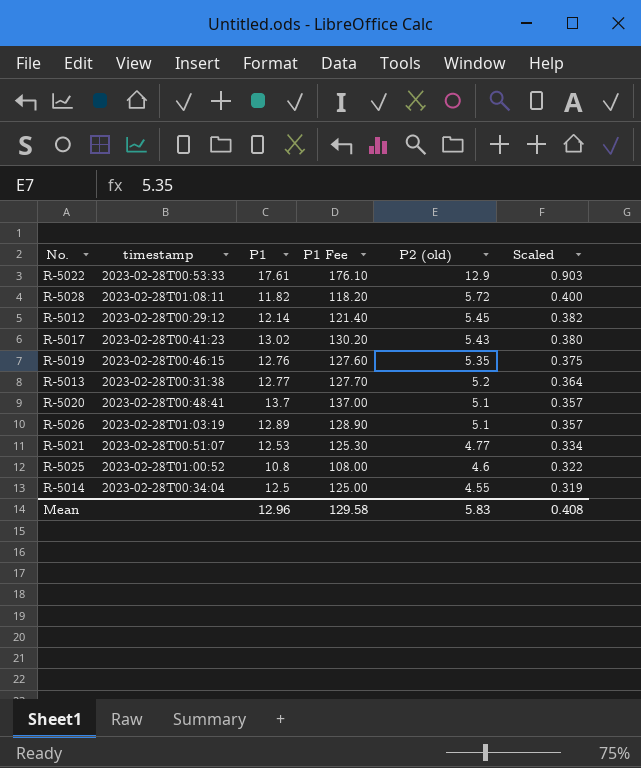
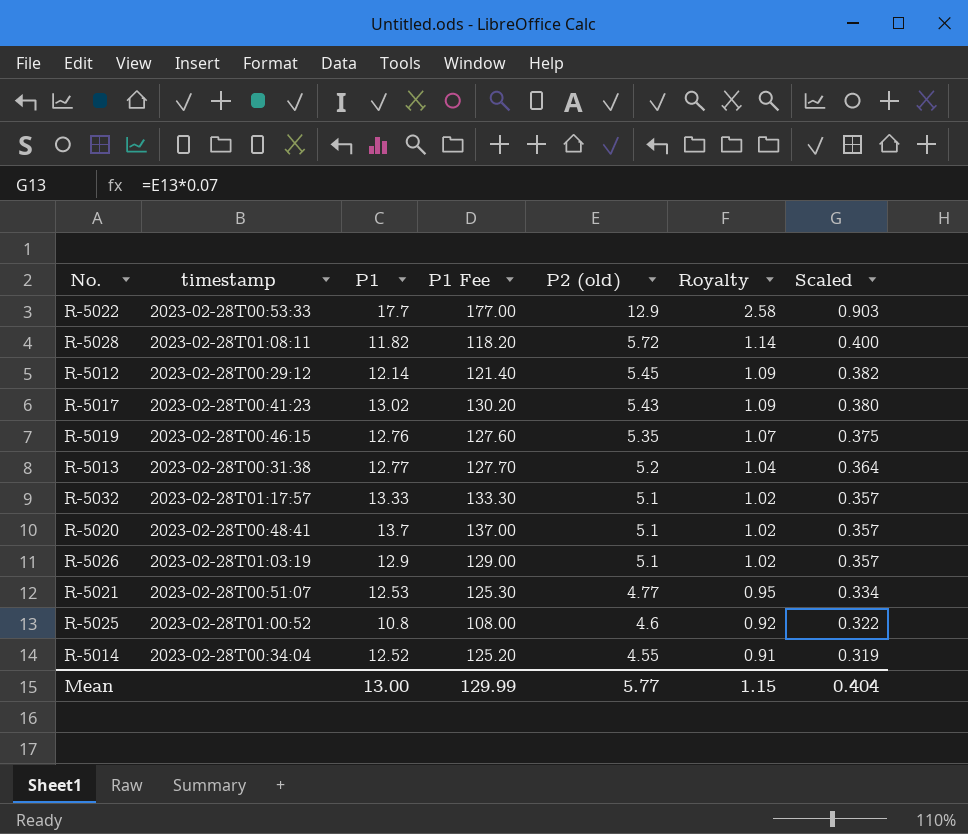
column Royalty | formula: none -> [P2 (old)] * 0.2
R-5022 | P1: 17.61 -> 17.7
R-5022 | P1 Fee: 176.10 -> 177.00
row R-5032: none -> 2023-02-28T01:17:57 | 13.33 | 133.30 | 5.1 | 1.02 | 0.357
R-5026 | P1: 12.89 -> 12.9
R-5026 | P1 Fee: 128.90 -> 129.00
R-5014 | P1: 12.5 -> 12.52
R-5014 | P1 Fee: 125.00 -> 125.20
Mean | P1: 12.96 -> 13.00
Mean | P1 Fee: 129.58 -> 129.99
Mean | P2 (old): 5.83 -> 5.77
Mean | Scaled: 0.408 -> 0.404

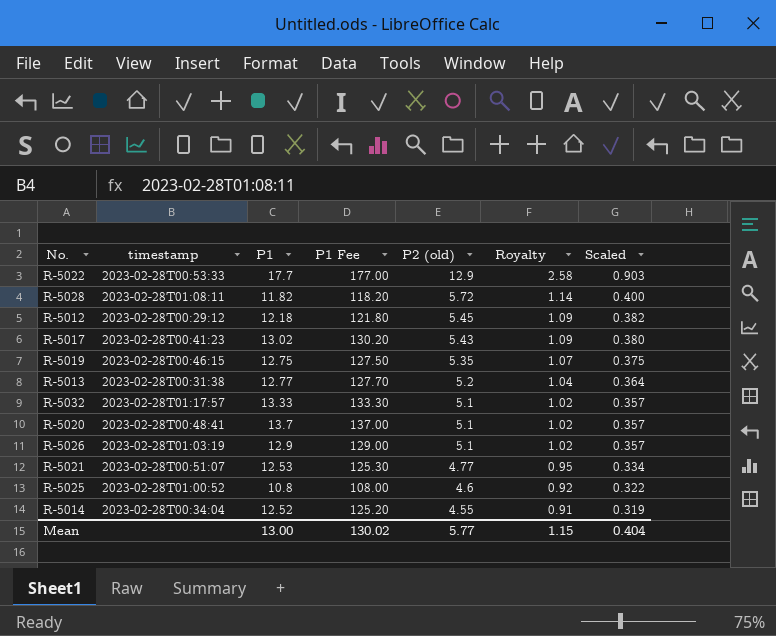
R-5012 | P1: 12.14 -> 12.18
R-5012 | P1 Fee: 121.40 -> 121.80
R-5019 | P1: 12.76 -> 12.75
R-5019 | P1 Fee: 127.60 -> 127.50
Mean | P1 Fee: 129.99 -> 130.02

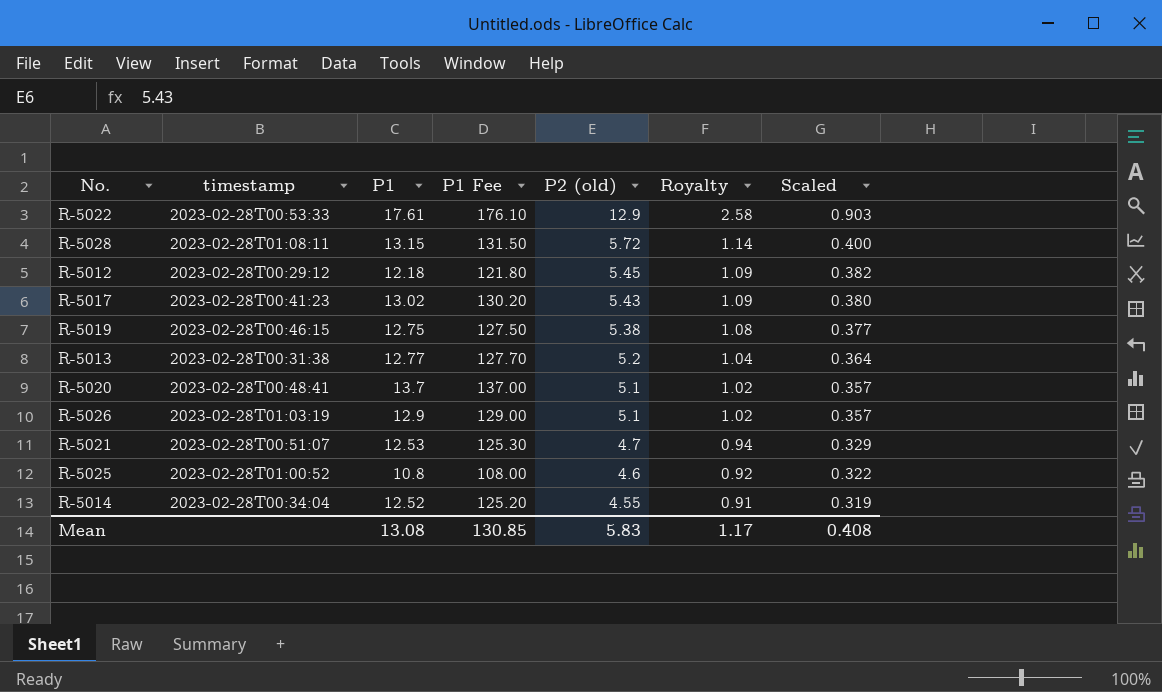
row R-5032: 2023-02-28T01:17:57 | 13.33 | 133.30 | 5.1 | 1.02 | 0.357 -> none
R-5022 | P1: 17.7 -> 17.61
R-5022 | P1 Fee: 177.00 -> 176.10
R-5028 | P1: 11.82 -> 13.15
R-5028 | P1 Fee: 118.20 -> 131.50
R-5019 | P2 (old): 5.35 -> 5.38
R-5019 | Royalty: 1.07 -> 1.08
R-5019 | Scaled: 0.375 -> 0.377
R-5021 | P2 (old): 4.77 -> 4.7
R-5021 | Royalty: 0.95 -> 0.94
R-5021 | Scaled: 0.334 -> 0.329
Mean | P1: 13.00 -> 13.08
Mean | P1 Fee: 130.02 -> 130.85
Mean | P2 (old): 5.77 -> 5.83
Mean | Royalty: 1.15 -> 1.17
Mean | Scaled: 0.404 -> 0.408

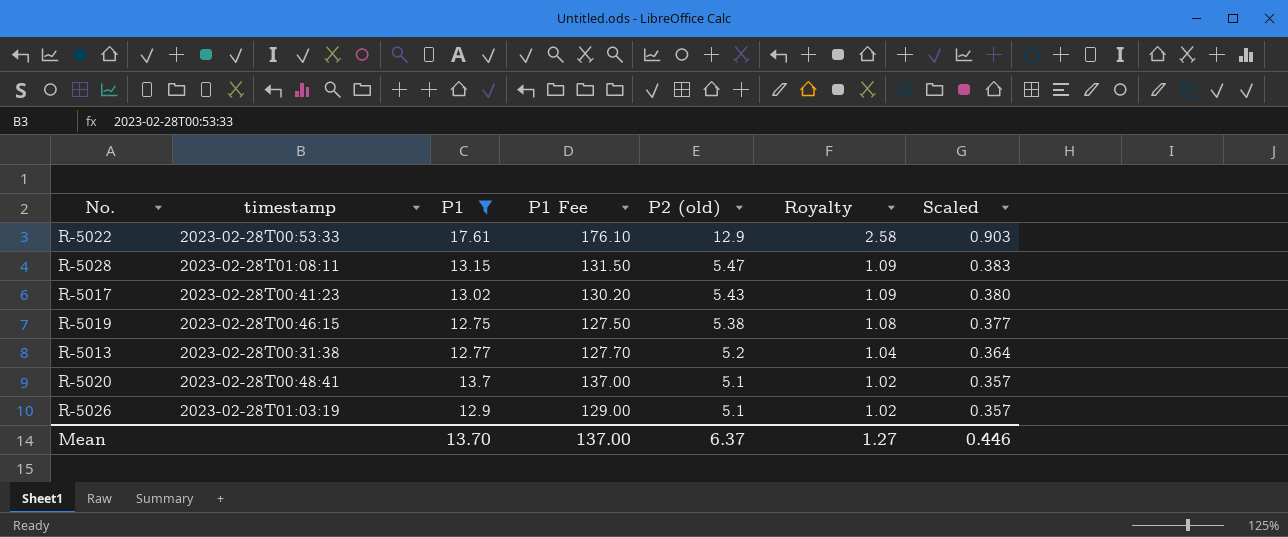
filter: none -> P1 >= 12.75
R-5028 | P2 (old): 5.72 -> 5.47
R-5028 | Royalty: 1.14 -> 1.09
R-5028 | Scaled: 0.400 -> 0.383
Mean | P1: 13.08 -> 13.70
Mean | P1 Fee: 130.85 -> 137.00
Mean | P2 (old): 5.83 -> 6.37
Mean | Royalty: 1.17 -> 1.27
Mean | Scaled: 0.408 -> 0.446

